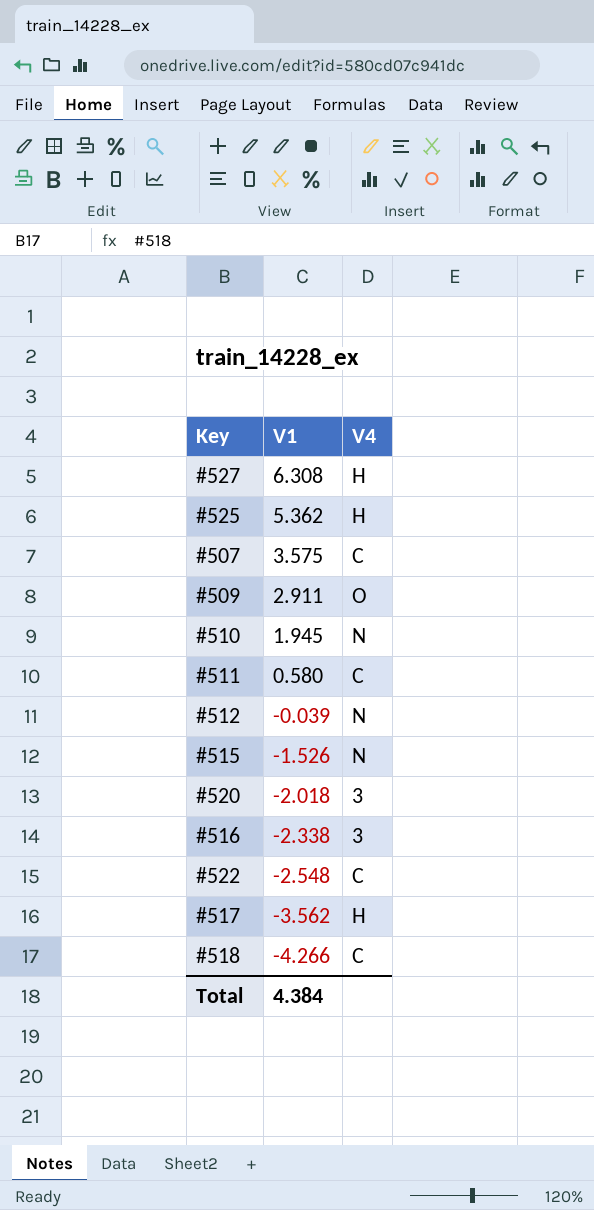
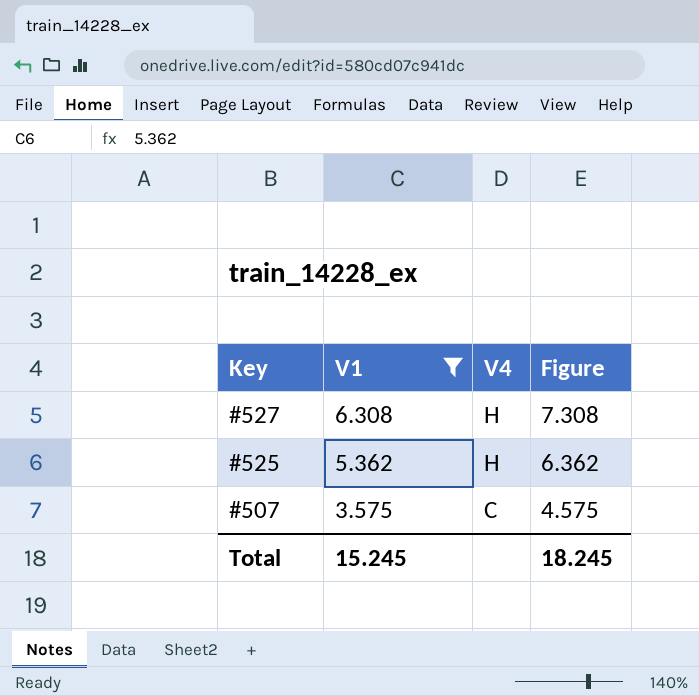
filter: none -> V1 >= 3.575
column Figure | formula: none -> [V1] + 1
Total | V1: 4.384 -> 15.245

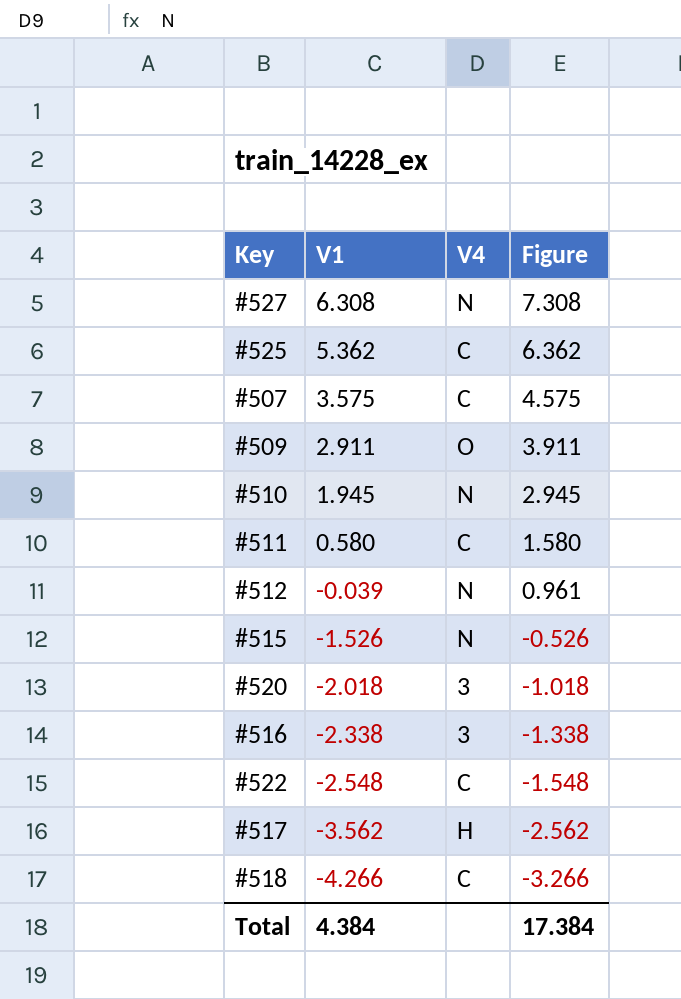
filter: V1 >= 3.575 -> none
#527 | V4: H -> N
#525 | V4: H -> C
Total | V1: 15.245 -> 4.384
Total | Figure: 18.245 -> 17.384

